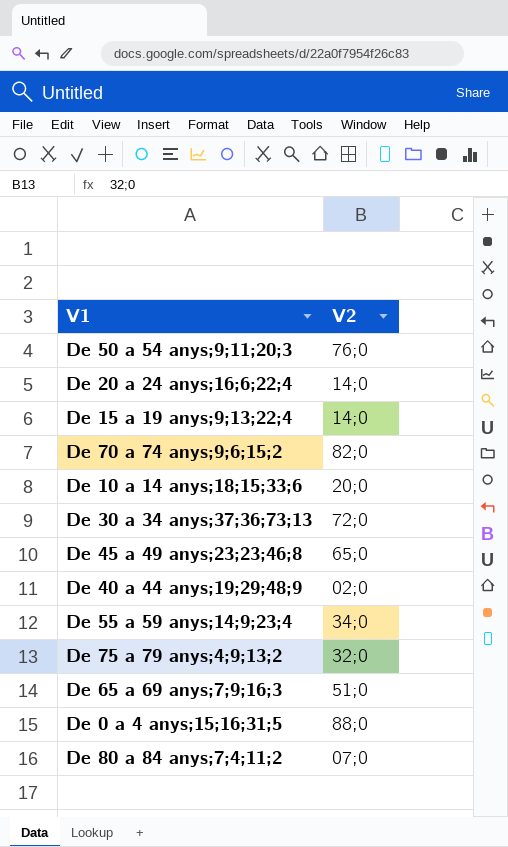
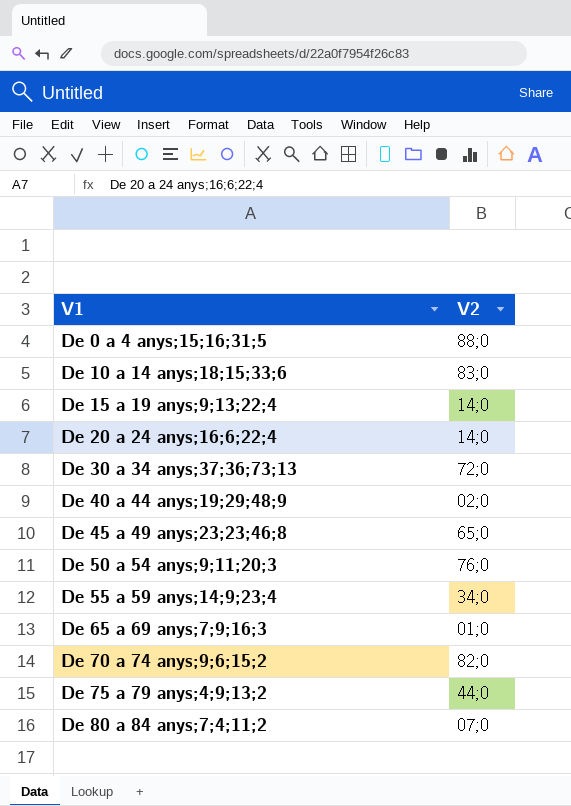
row order: none -> V1 ascending
De 10 a 14 anys;18;15;33;6 | V2: 20;0 -> 83;0
De 65 a 69 anys;7;9;16;3 | V2: 51;0 -> 01;0
De 75 a 79 anys;4;9;13;2 | V2: 32;0 -> 44;0

